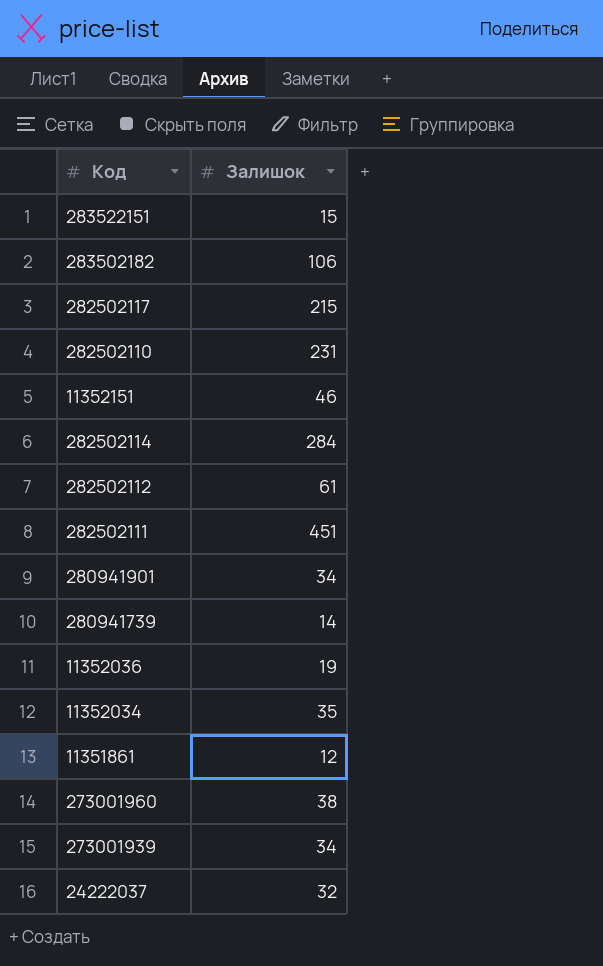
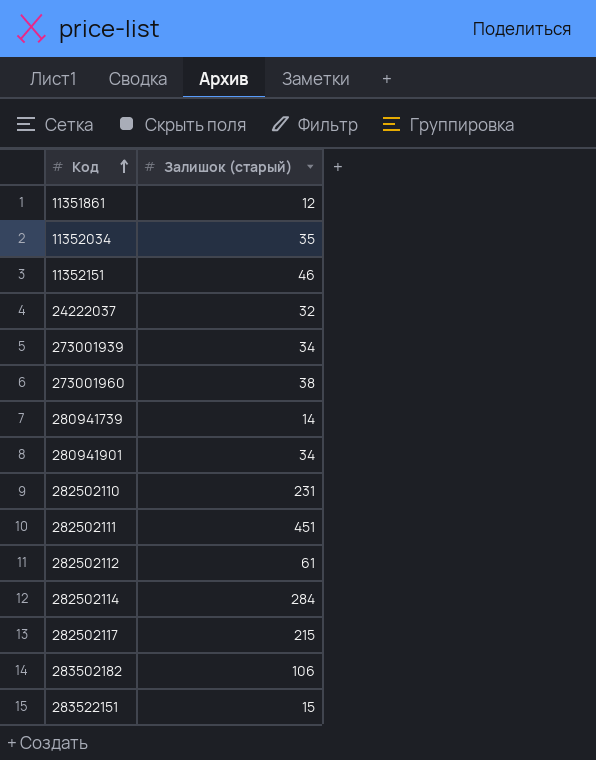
row order: none -> Код ascending
column name: Залишок -> Залишок (старый)
row 11352036: 19 -> none

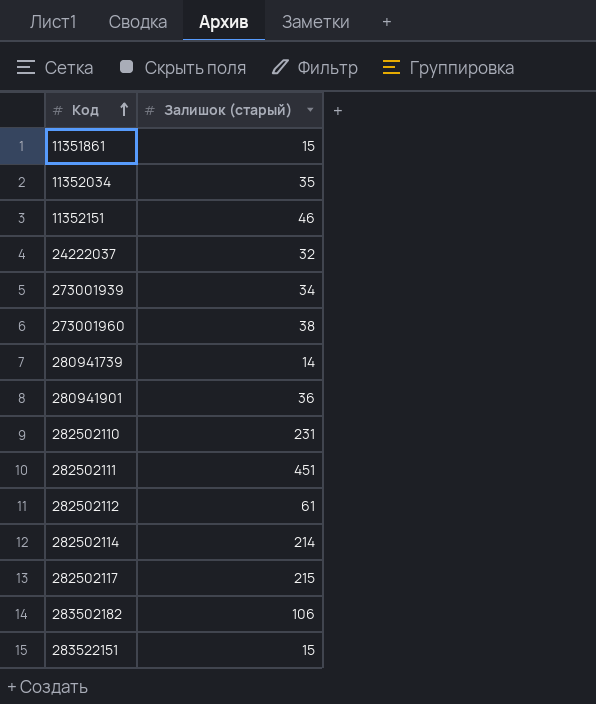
11351861 | Залишок (старый): 12 -> 15
280941901 | Залишок (старый): 34 -> 36
282502114 | Залишок (старый): 284 -> 214

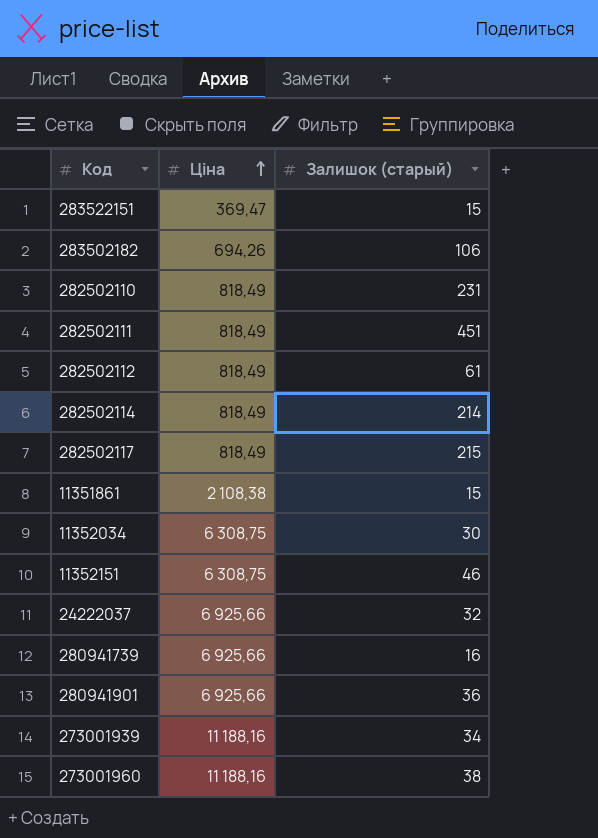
row order: Код ascending -> Ціна ascending
column Ціна | position: none -> 2
11352034 | Залишок (старый): 35 -> 30
280941739 | Залишок (старый): 14 -> 16

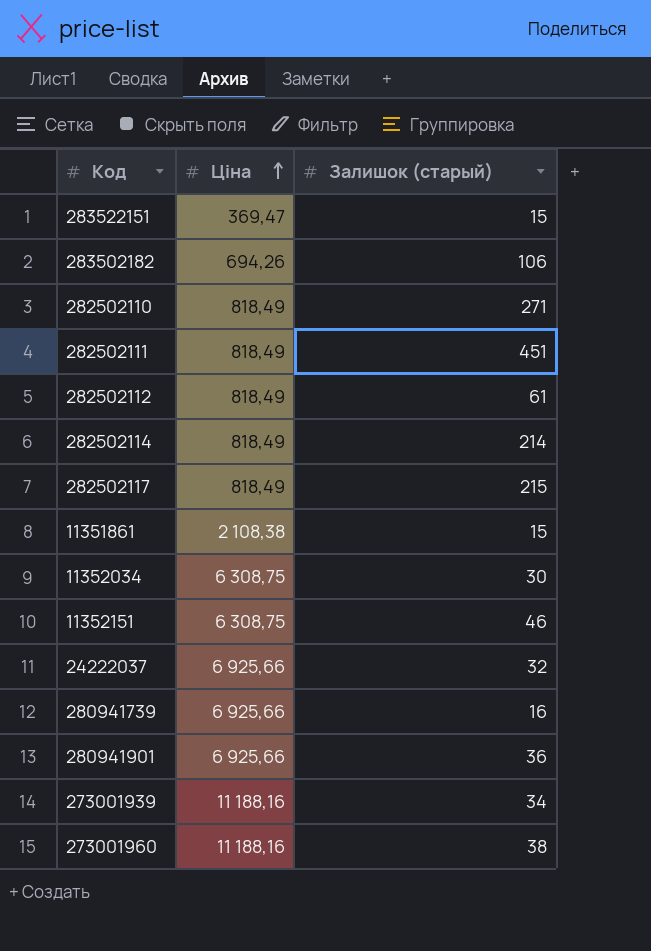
282502110 | Залишок (старый): 231 -> 271

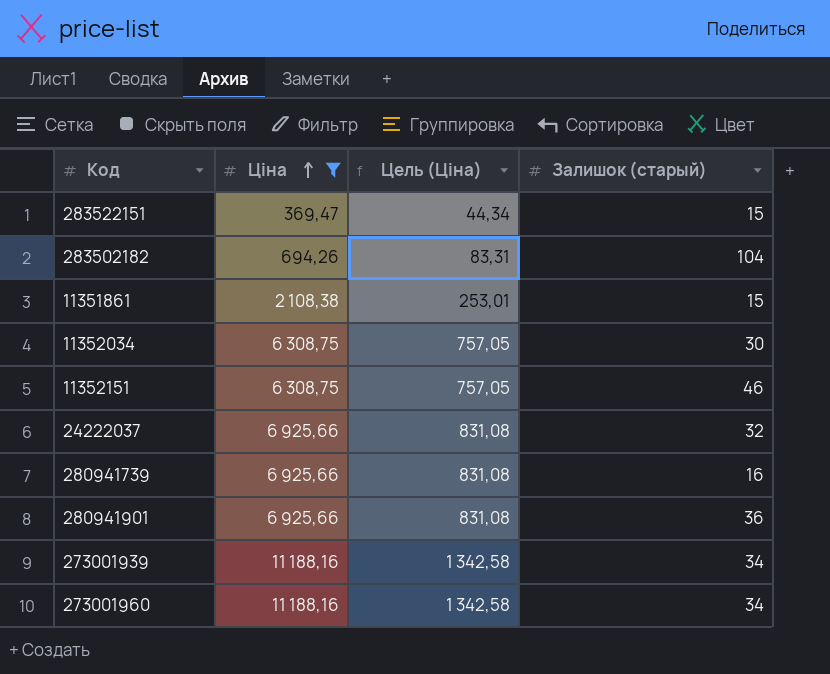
filter: none -> Ціна != 818,49
column Цель (Ціна) | formula: none -> [Ціна] * 0,12
283502182 | Залишок (старый): 106 -> 104
273001960 | Залишок (старый): 38 -> 34

